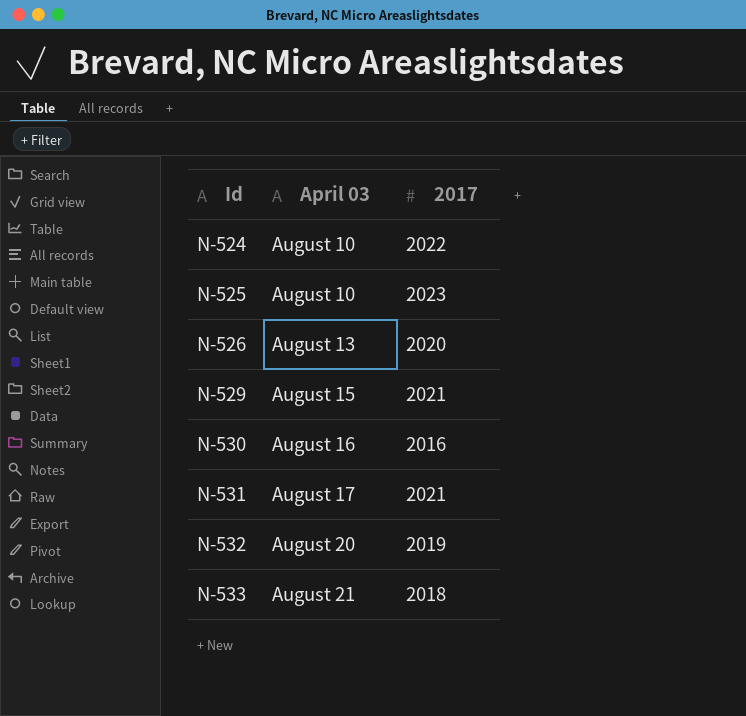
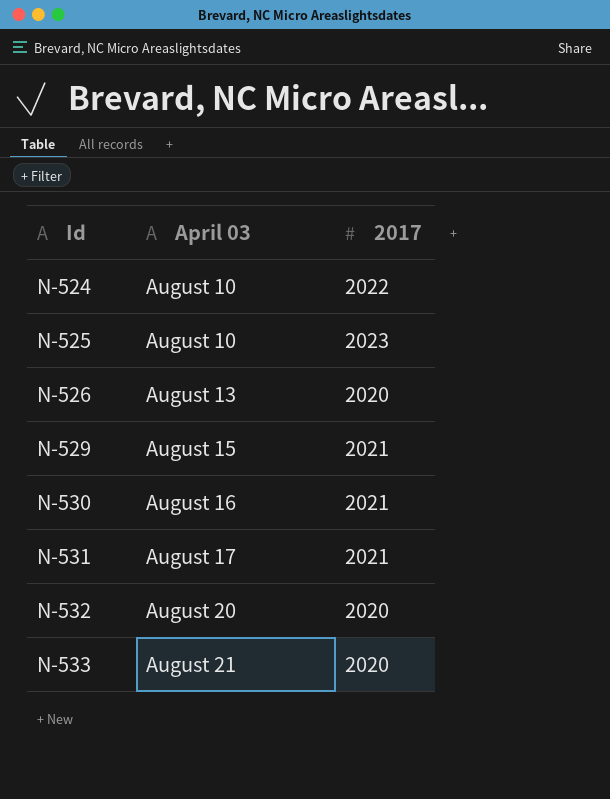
N-530 | 2017: 2016 -> 2021
N-532 | 2017: 2019 -> 2020
N-533 | 2017: 2018 -> 2020

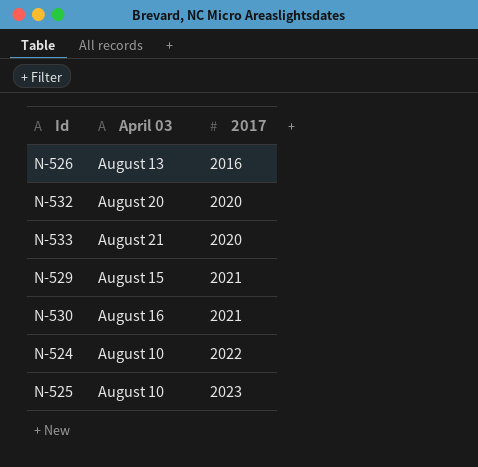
row order: Id ascending -> 2017 ascending
row N-531: August 17 | 2021 -> none
N-526 | 2017: 2020 -> 2016

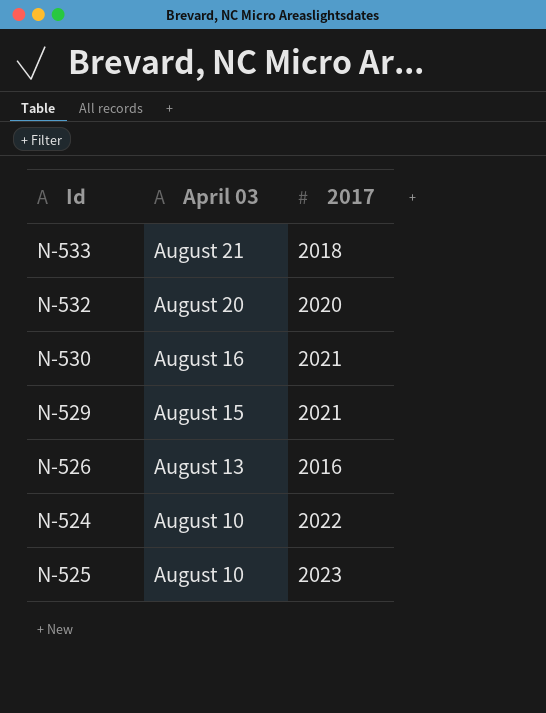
row order: 2017 ascending -> April 03 descending
N-533 | 2017: 2020 -> 2018

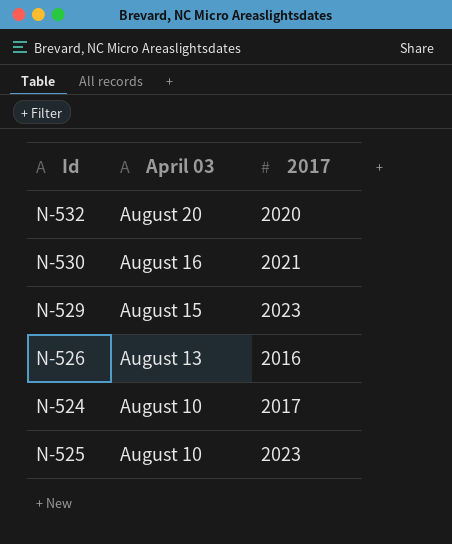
row N-533: August 21 | 2018 -> none
N-529 | 2017: 2021 -> 2023
N-524 | 2017: 2022 -> 2017

